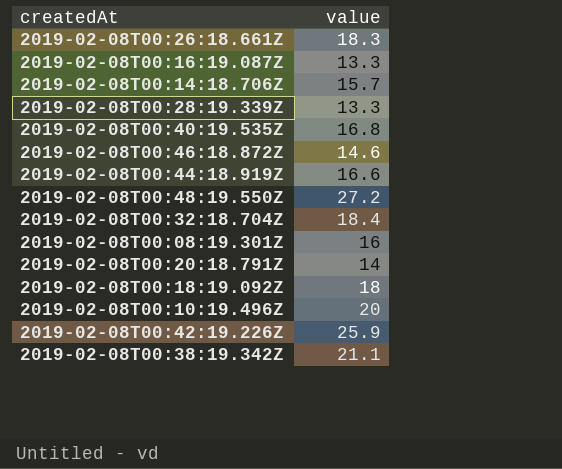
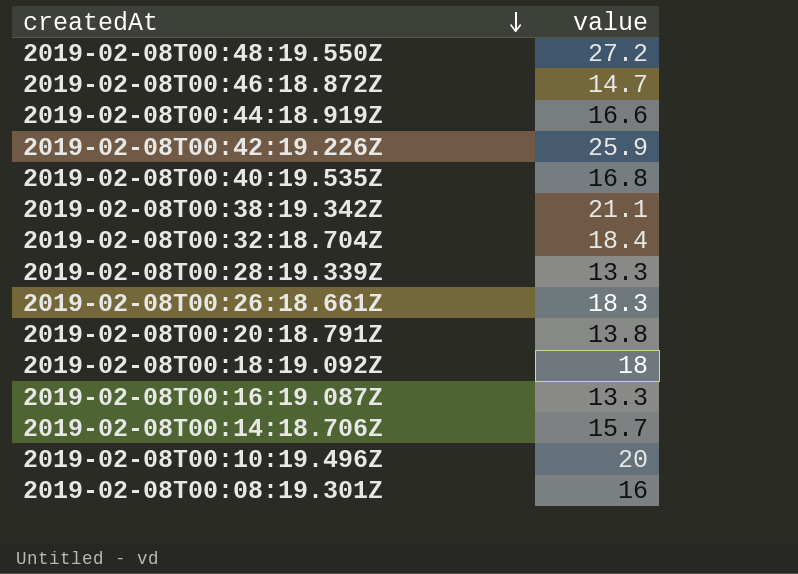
row order: none -> createdAt descending
2019-02-08T00:46:18.872Z | value: 14.6 -> 14.7
2019-02-08T00:20:18.791Z | value: 14 -> 13.8

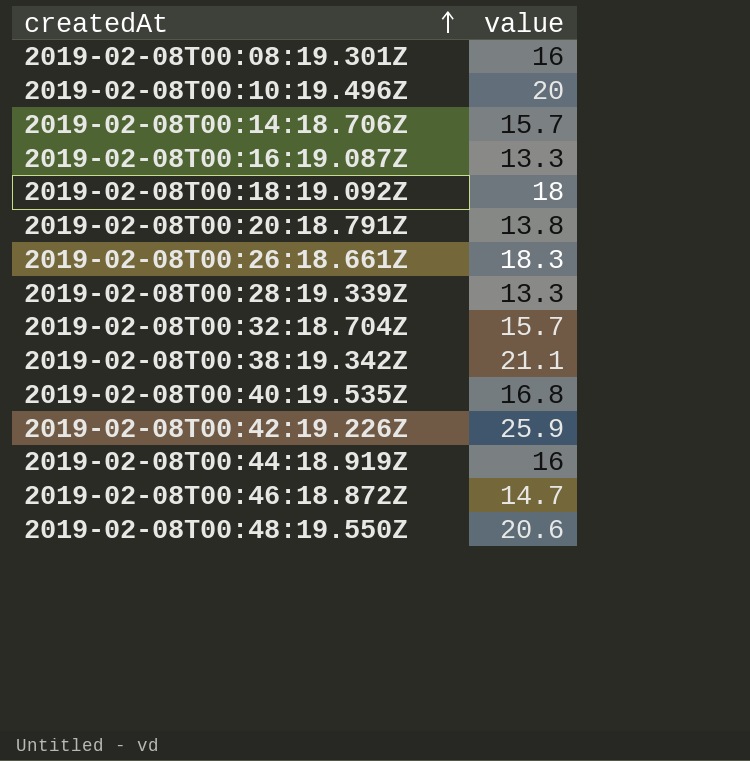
row order: createdAt descending -> createdAt ascending
2019-02-08T00:32:18.704Z | value: 18.4 -> 15.7
2019-02-08T00:44:18.919Z | value: 16.6 -> 16
2019-02-08T00:48:19.550Z | value: 27.2 -> 20.6

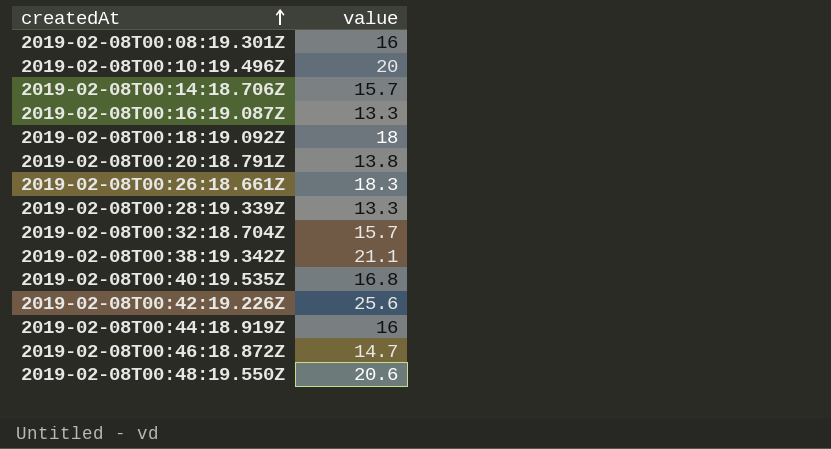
2019-02-08T00:42:19.226Z | value: 25.9 -> 25.6

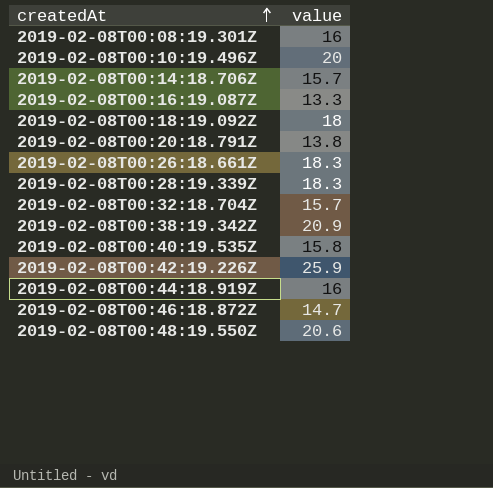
2019-02-08T00:28:19.339Z | value: 13.3 -> 18.3
2019-02-08T00:38:19.342Z | value: 21.1 -> 20.9
2019-02-08T00:40:19.535Z | value: 16.8 -> 15.8
2019-02-08T00:42:19.226Z | value: 25.6 -> 25.9

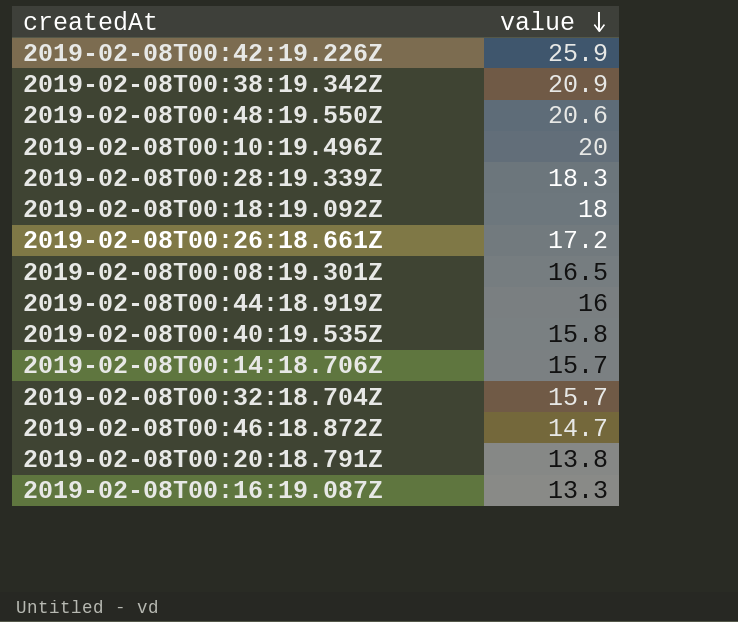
row order: createdAt ascending -> value descending
2019-02-08T00:26:18.661Z | value: 18.3 -> 17.2
2019-02-08T00:08:19.301Z | value: 16 -> 16.5

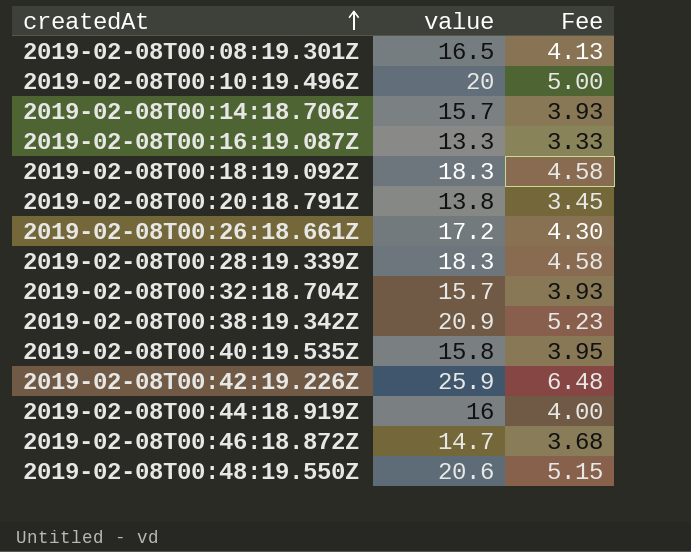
row order: value descending -> createdAt ascending
column Fee | formula: none -> [value] * 0.25
2019-02-08T00:18:19.092Z | value: 18 -> 18.3

